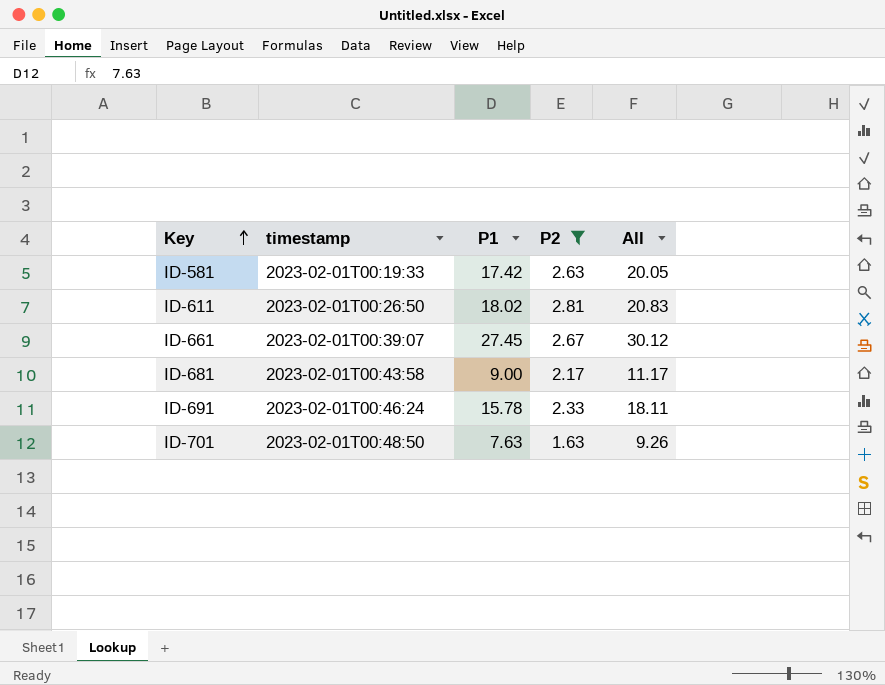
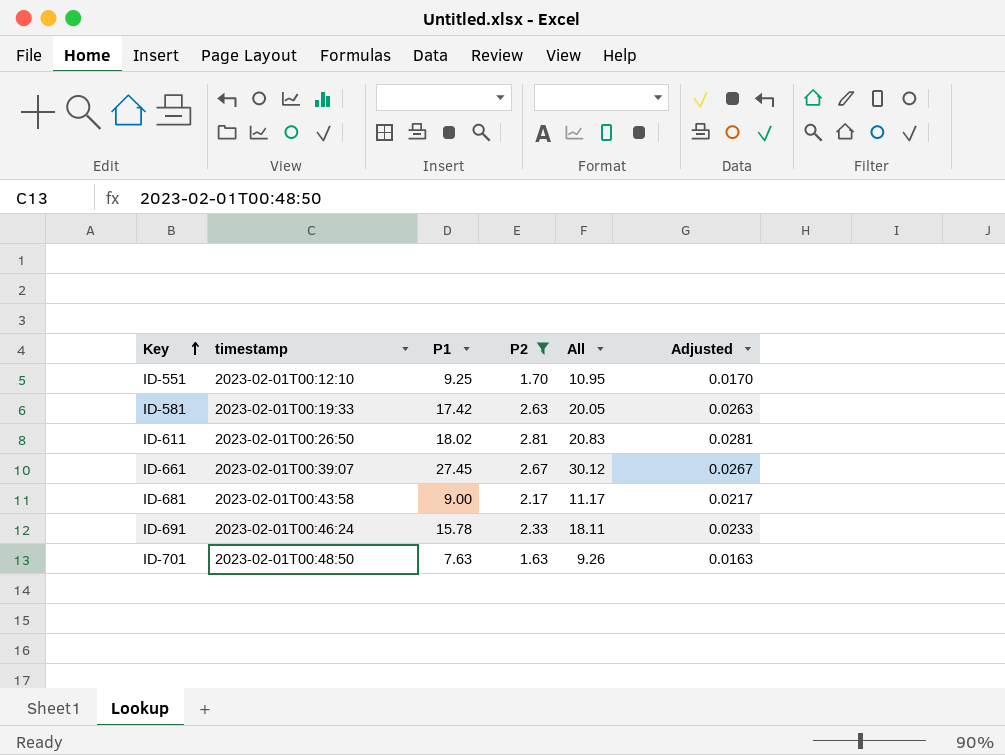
column Adjusted | formula: none -> [P2] * 0.01
row ID-551: none -> 2023-02-01T00:12:10 | 9.25 | 1.70 | 10.95 | 0.0170

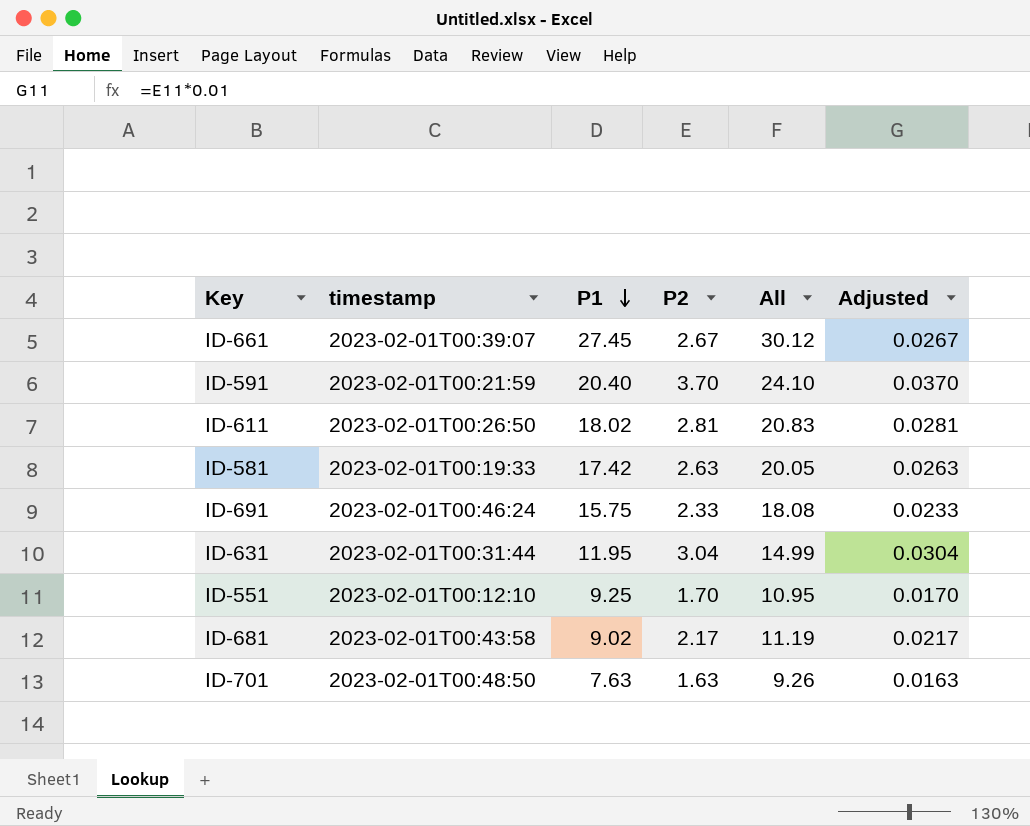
filter: P2 <= 2.81 -> none
row order: Key ascending -> P1 descending
ID-691 | P1: 15.78 -> 15.75
ID-691 | All: 18.11 -> 18.08
ID-681 | P1: 9.00 -> 9.02
ID-681 | All: 11.17 -> 11.19

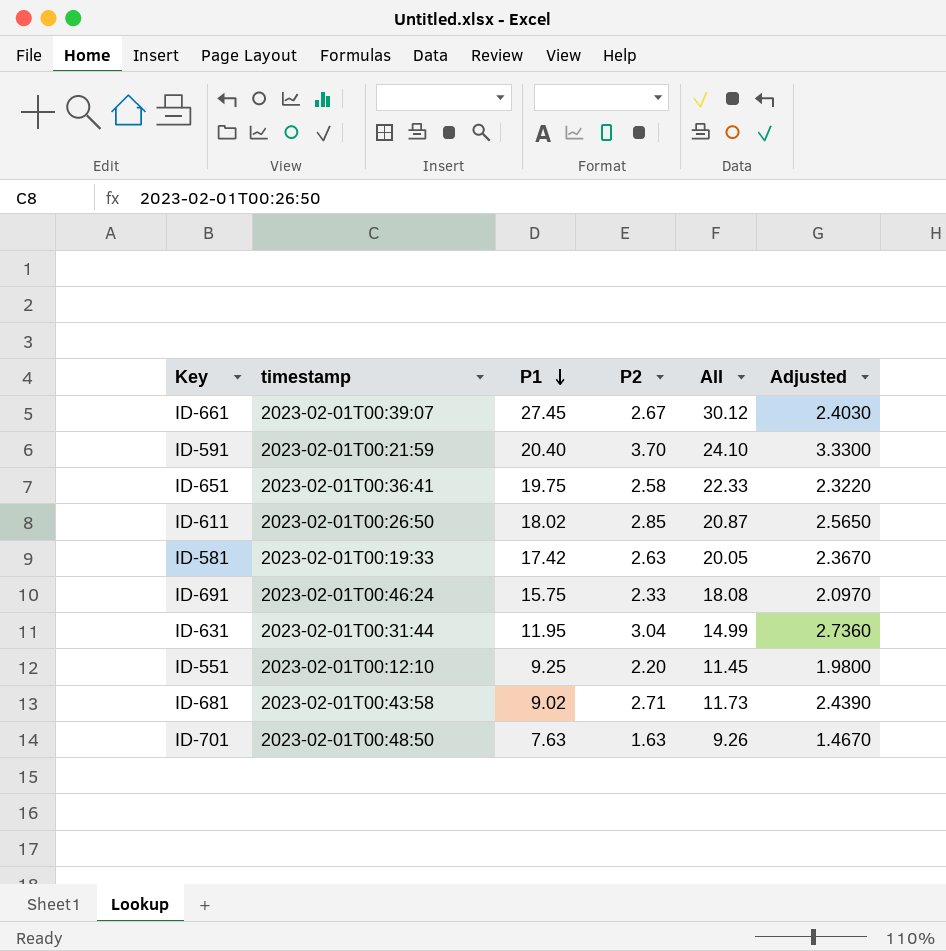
column Adjusted | formula: [P2] * 0.01 -> [P2] * 0.9
row ID-651: none -> 2023-02-01T00:36:41 | 19.75 | 2.58 | 22.33 | 2.3220
ID-611 | P2: 2.81 -> 2.85
ID-611 | All: 20.83 -> 20.87
ID-551 | P2: 1.70 -> 2.20
ID-551 | All: 10.95 -> 11.45
ID-681 | P2: 2.17 -> 2.71
ID-681 | All: 11.19 -> 11.73

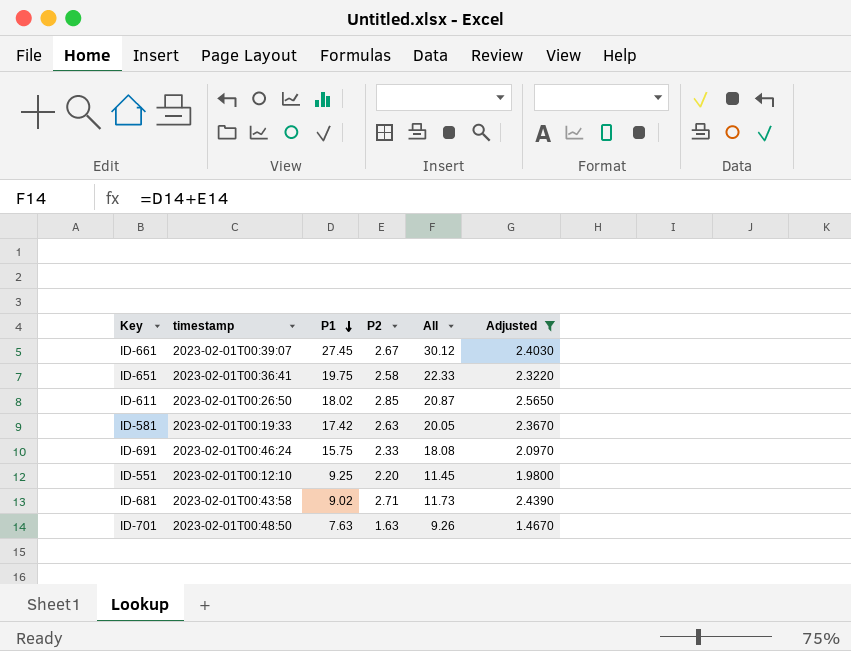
filter: none -> Adjusted <= 2.5650

